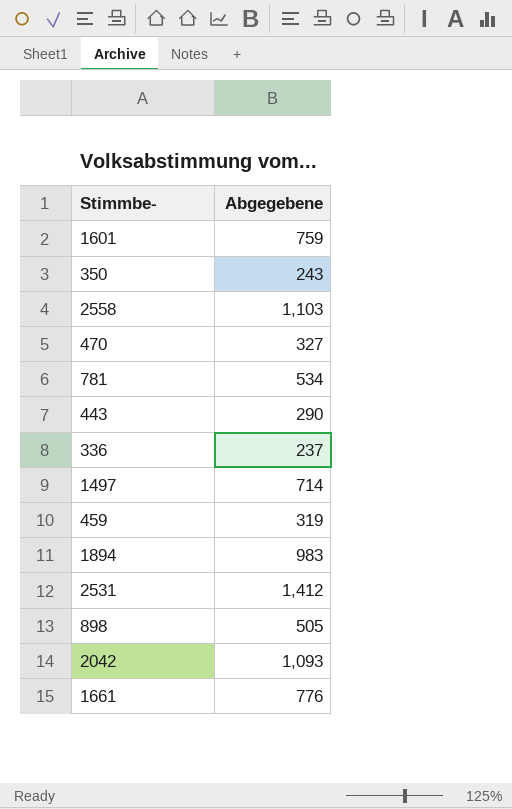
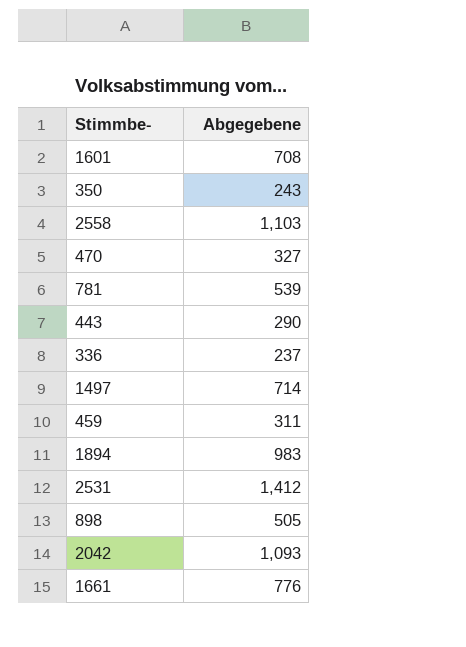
1601 | Abgegebene: 759 -> 708
781 | Abgegebene: 534 -> 539
459 | Abgegebene: 319 -> 311

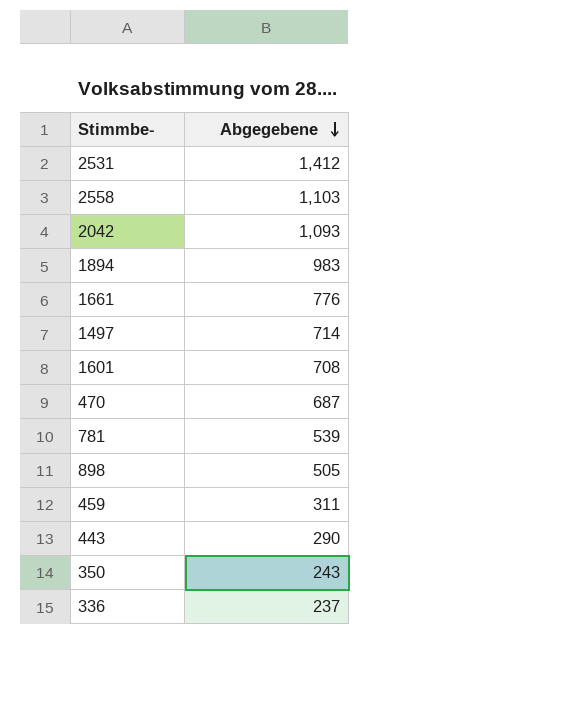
row order: none -> Abgegebene descending
470 | Abgegebene: 327 -> 687

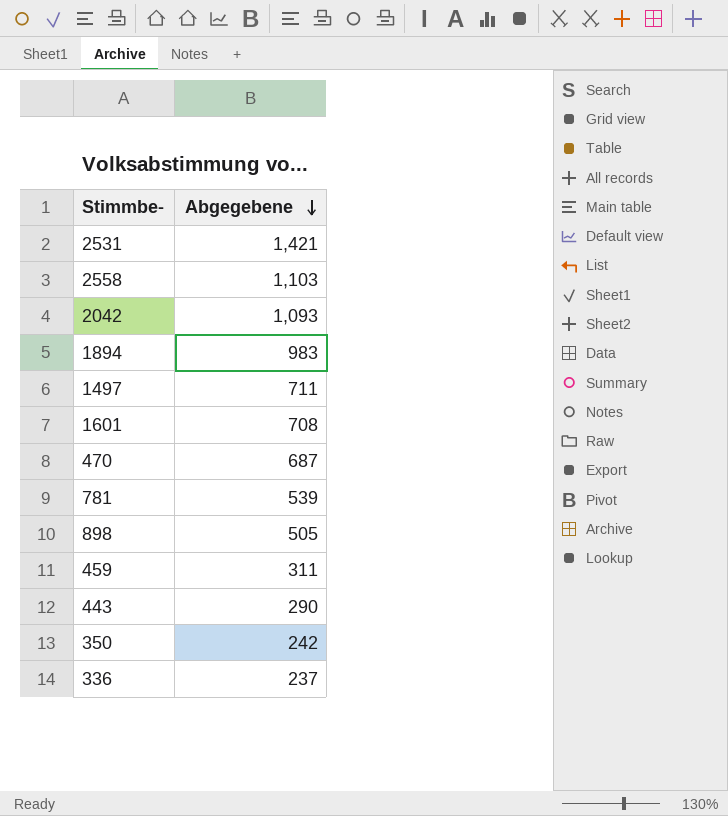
row 1661: 776 -> none
2531 | Abgegebene: 1,412 -> 1,421
1497 | Abgegebene: 714 -> 711
350 | Abgegebene: 243 -> 242

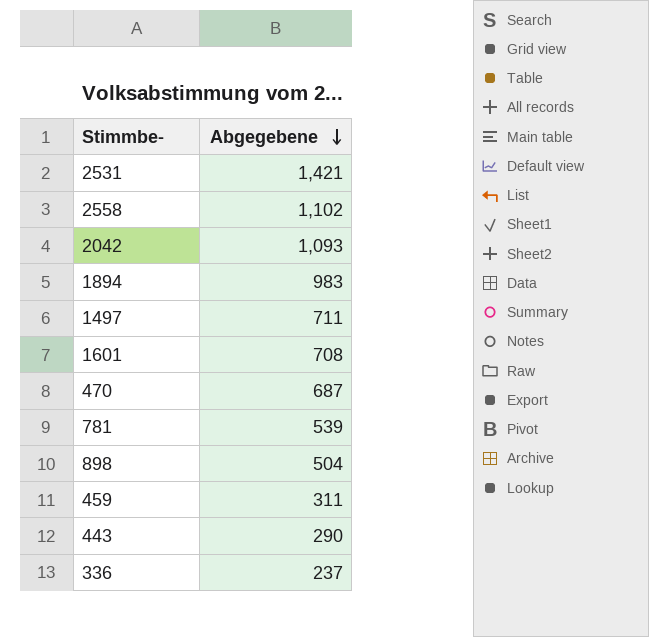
row 350: 242 -> none
2558 | Abgegebene: 1,103 -> 1,102
898 | Abgegebene: 505 -> 504

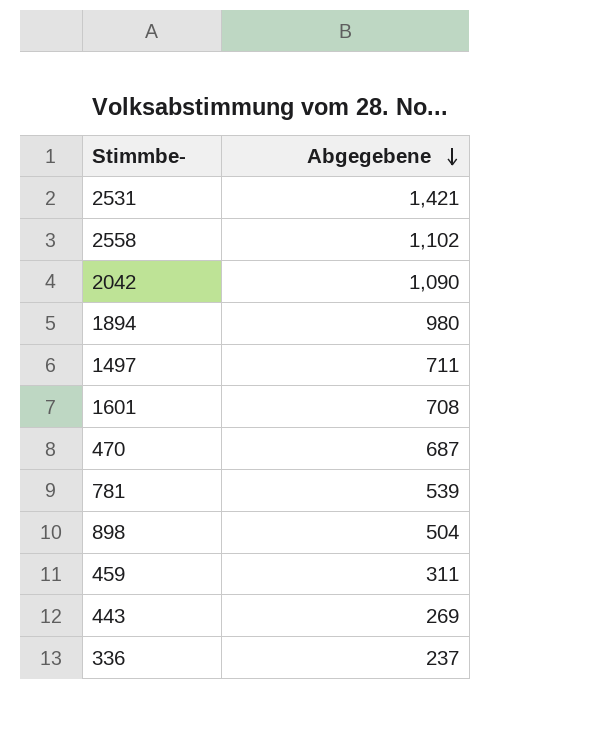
2042 | Abgegebene: 1,093 -> 1,090
1894 | Abgegebene: 983 -> 980
443 | Abgegebene: 290 -> 269

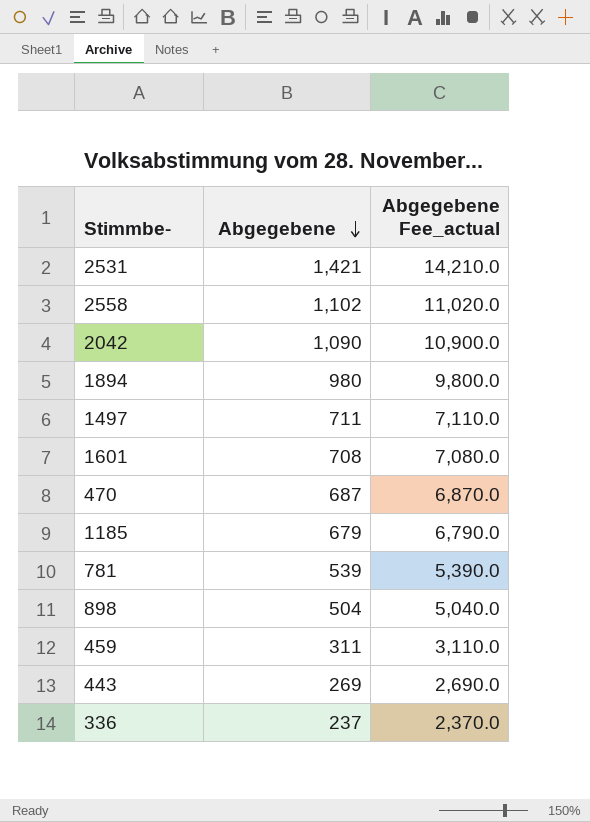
column Abgegebene Fee_actual | formula: none -> [Abgegebene] * 10
row 1185: none -> 679 | 6,790.0

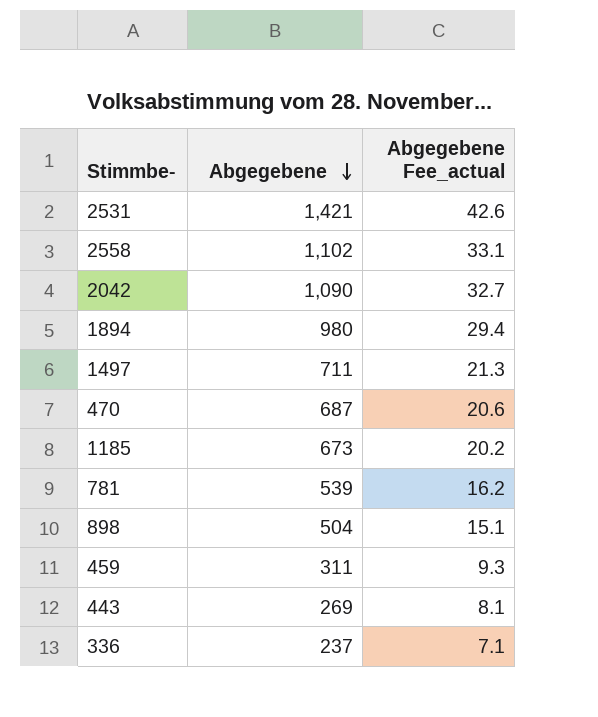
column Abgegebene Fee_actual | formula: [Abgegebene] * 10 -> [Abgegebene] * 0.03
row 1601: 708 | 7,080.0 -> none
1185 | Abgegebene: 679 -> 673

